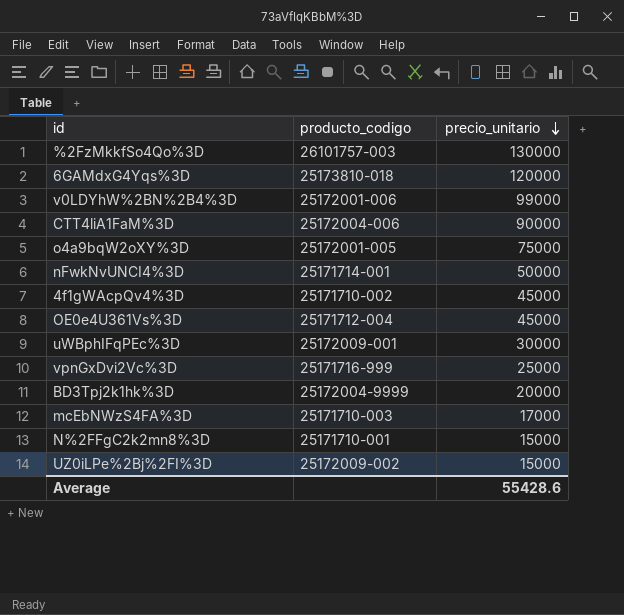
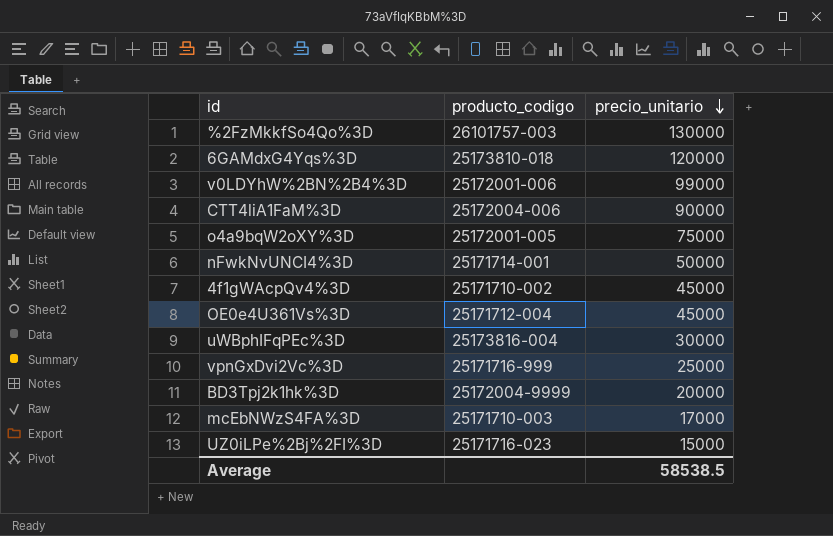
row N%2FFgC2k2mn8%3D: 25171710-001 | 15000 -> none
uWBphIFqPEc%3D | producto_codigo: 25172009-001 -> 25173816-004
UZ0iLPe%2Bj%2FI%3D | producto_codigo: 25172009-002 -> 25171716-023
Average | precio_unitario: 55428.6 -> 58538.5

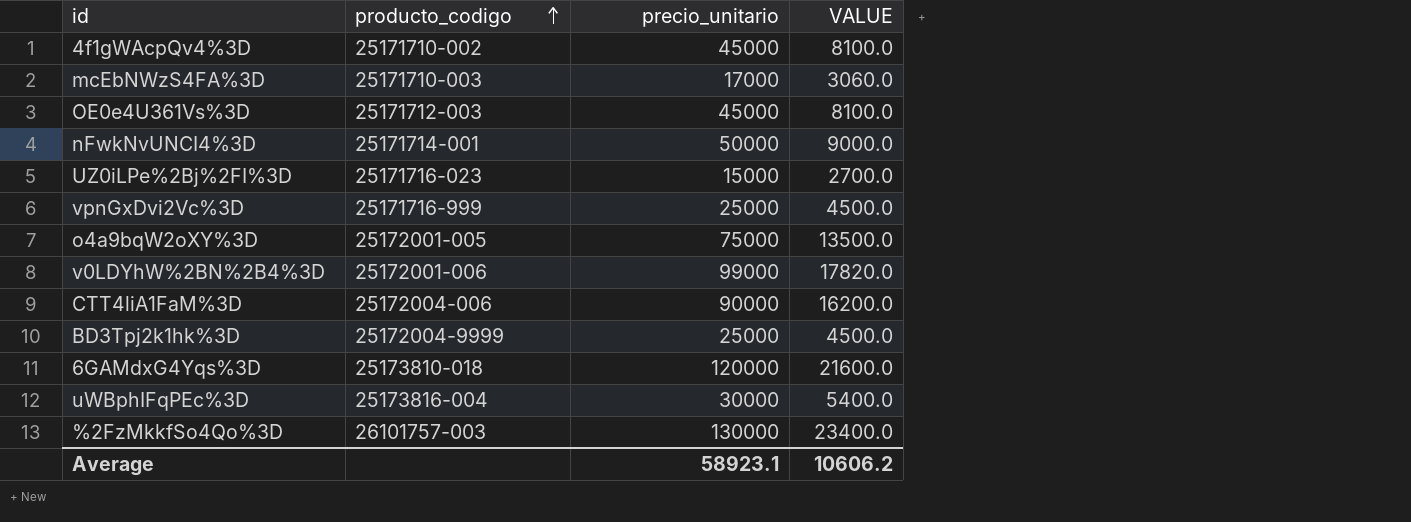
row order: precio_unitario descending -> producto_codigo ascending
column VALUE | formula: none -> [precio_unitario] * 0.18
OE0e4U361Vs%3D | producto_codigo: 25171712-004 -> 25171712-003
BD3Tpj2k1hk%3D | precio_unitario: 20000 -> 25000
Average | precio_unitario: 58538.5 -> 58923.1

